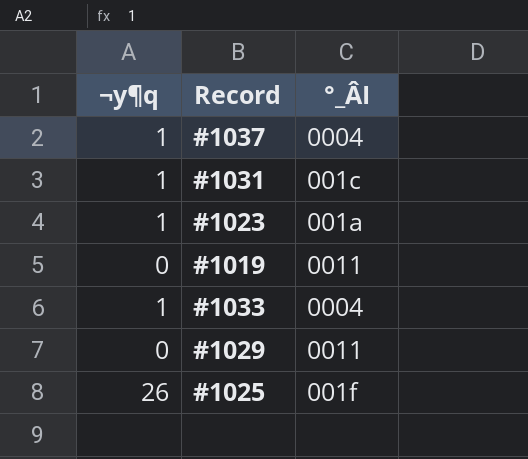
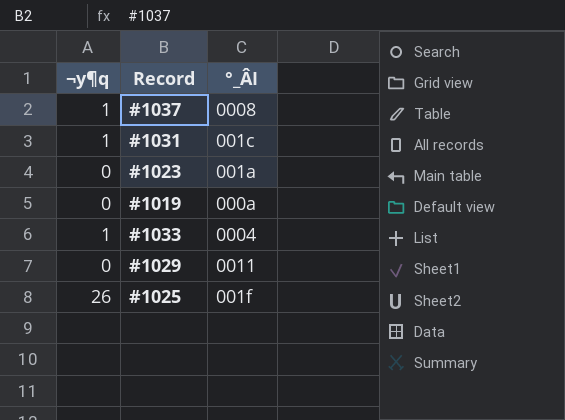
#1037 | °_ÂI: 0004 -> 0008
#1023 | ¬y¶q: 1 -> 0
#1019 | °_ÂI: 0011 -> 000a

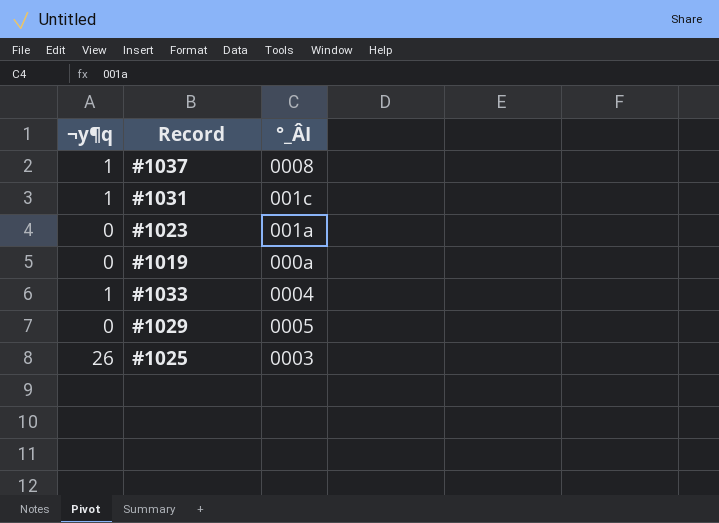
#1029 | °_ÂI: 0011 -> 0005
#1025 | °_ÂI: 001f -> 0003

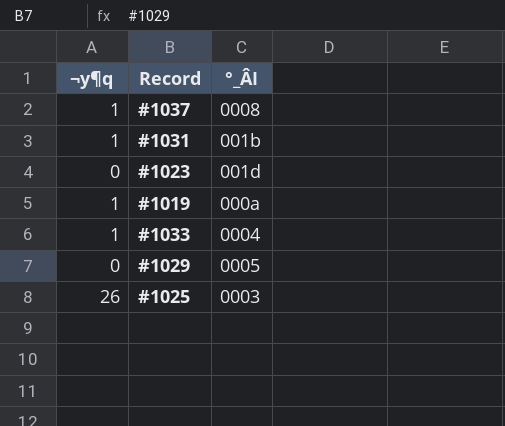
#1031 | °_ÂI: 001c -> 001b
#1023 | °_ÂI: 001a -> 001d
#1019 | ¬y¶q: 0 -> 1

